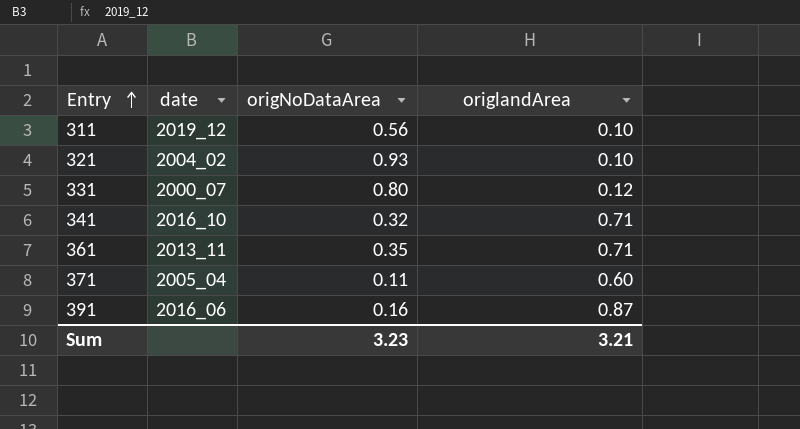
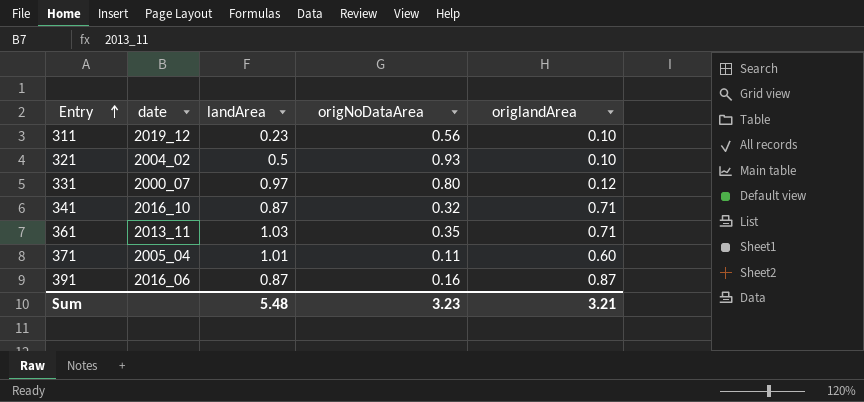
column landArea | position: none -> 3

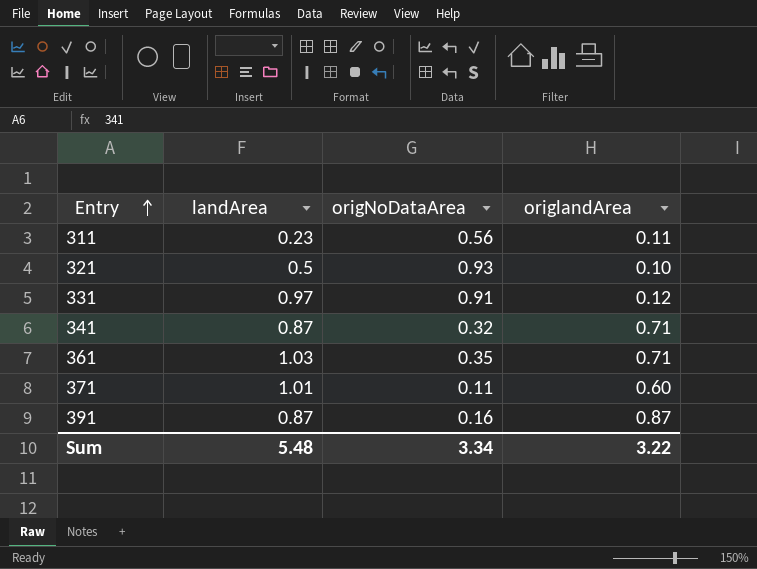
column date | position: 2 -> none
311 | origlandArea: 0.10 -> 0.11
331 | origNoDataArea: 0.80 -> 0.91
Sum | origNoDataArea: 3.23 -> 3.34
Sum | origlandArea: 3.21 -> 3.22

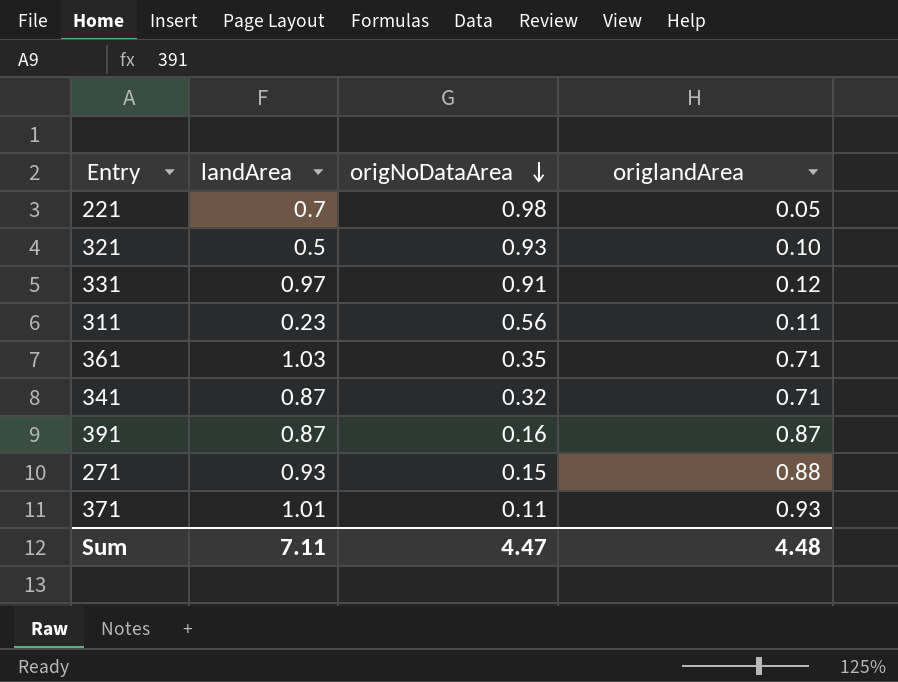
row order: Entry ascending -> origNoDataArea descending
row 221: none -> 0.7 | 0.98 | 0.05
row 271: none -> 0.93 | 0.15 | 0.88
371 | origlandArea: 0.60 -> 0.93
Sum | landArea: 5.48 -> 7.11
Sum | origNoDataArea: 3.34 -> 4.47
Sum | origlandArea: 3.22 -> 4.48

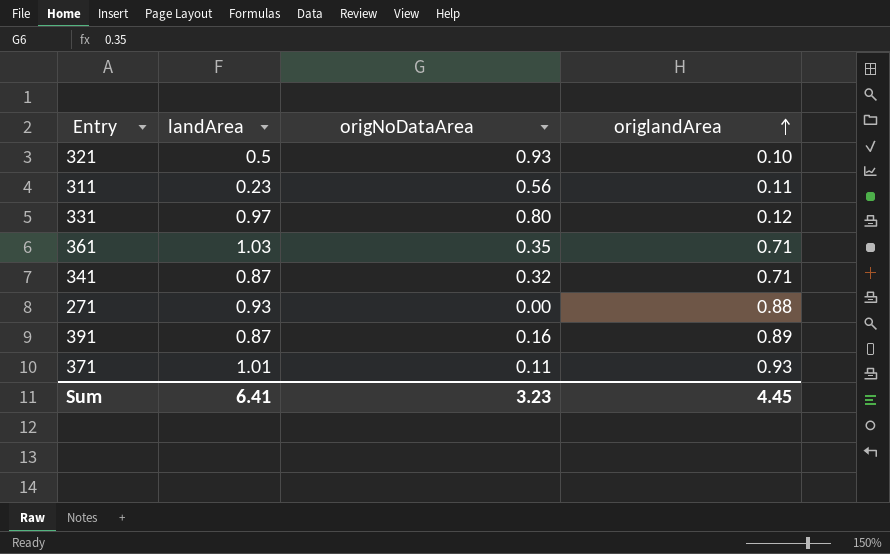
row order: origNoDataArea descending -> origlandArea ascending
row 221: 0.7 | 0.98 | 0.05 -> none
331 | origNoDataArea: 0.91 -> 0.80
271 | origNoDataArea: 0.15 -> 0.00
391 | origlandArea: 0.87 -> 0.89
Sum | landArea: 7.11 -> 6.41
Sum | origNoDataArea: 4.47 -> 3.23
Sum | origlandArea: 4.48 -> 4.45

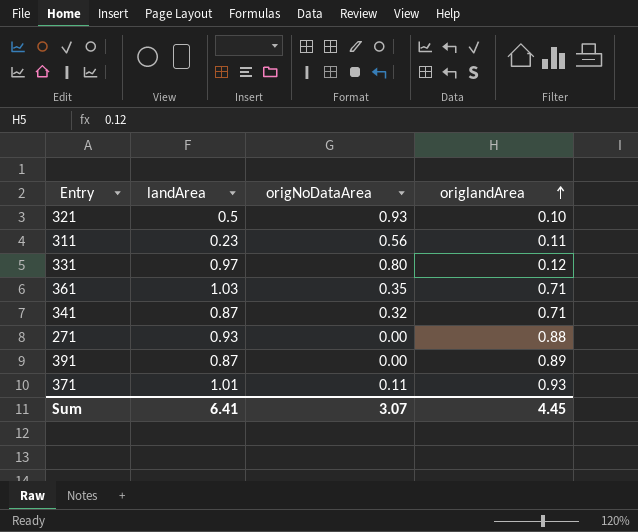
391 | origNoDataArea: 0.16 -> 0.00
Sum | origNoDataArea: 3.23 -> 3.07

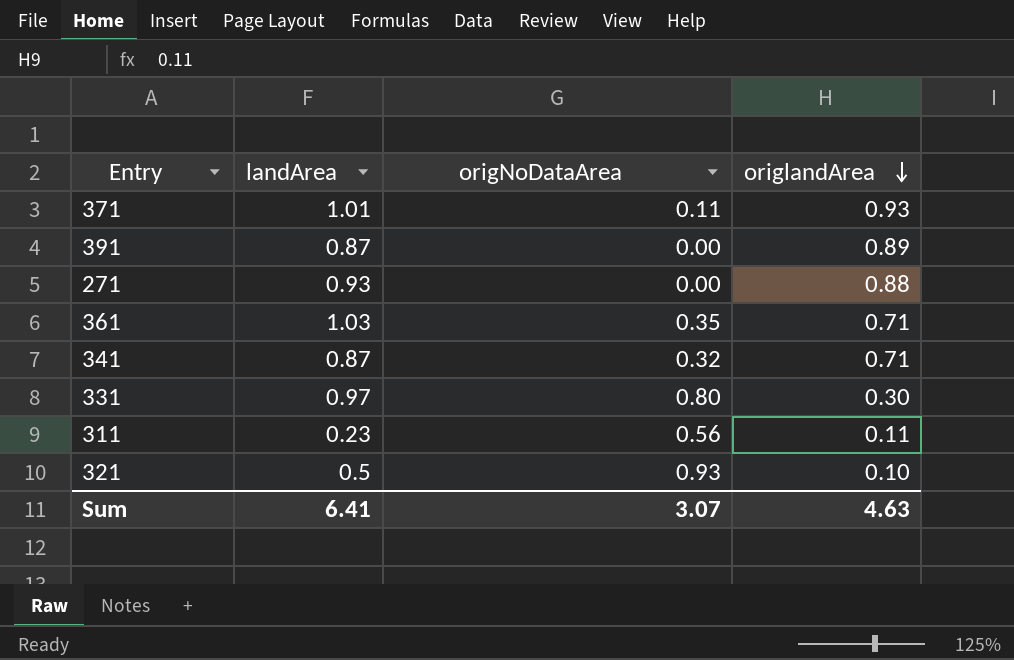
row order: origlandArea ascending -> origlandArea descending
331 | origlandArea: 0.12 -> 0.30
Sum | origlandArea: 4.45 -> 4.63

